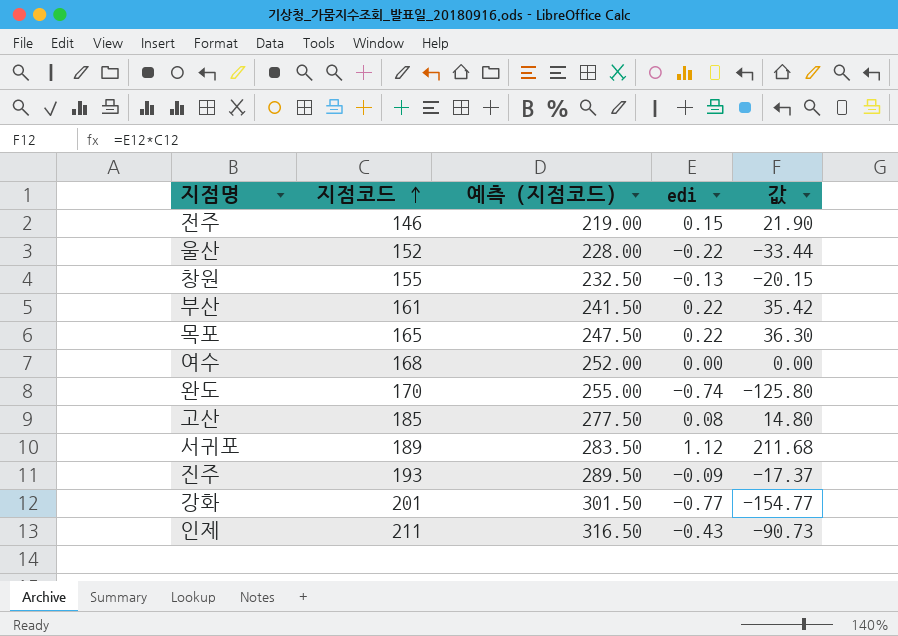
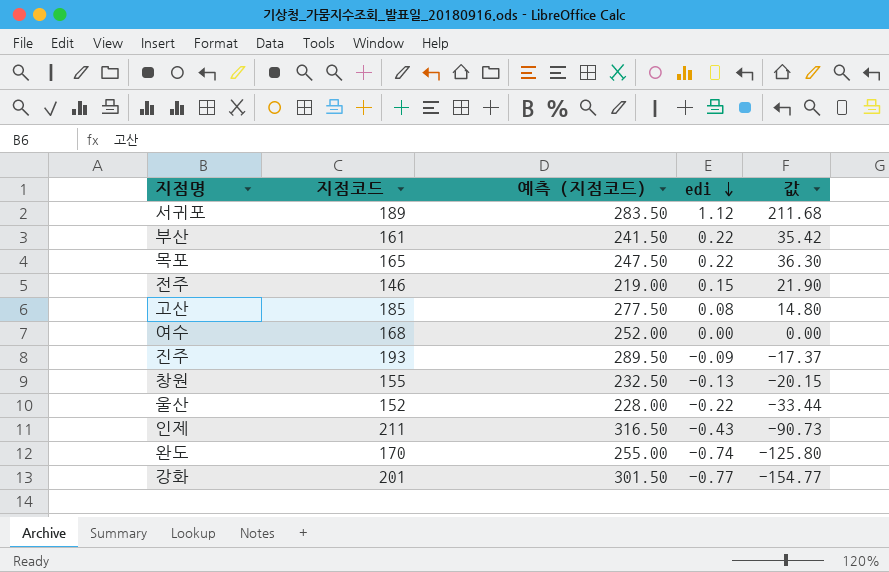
row order: 지점코드 ascending -> edi descending

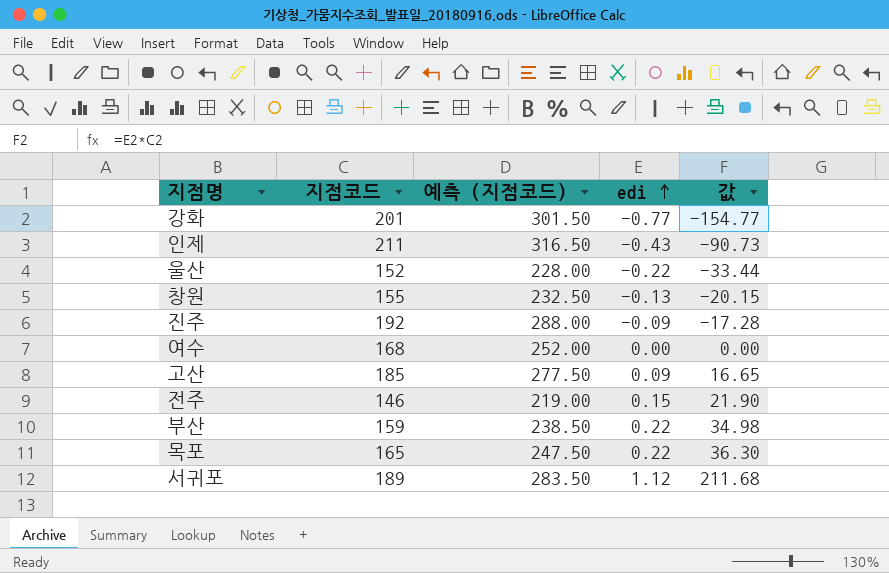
row order: edi descending -> edi ascending
row 완도: 170 | 255.00 | -0.74 | -125.80 -> none
진주 | 지점코드: 193 -> 192
진주 | 예측 (지점코드): 289.50 -> 288.00
진주 | 값: -17.37 -> -17.28
고산 | edi: 0.08 -> 0.09
고산 | 값: 14.80 -> 16.65
부산 | 지점코드: 161 -> 159
부산 | 예측 (지점코드): 241.50 -> 238.50
부산 | 값: 35.42 -> 34.98

